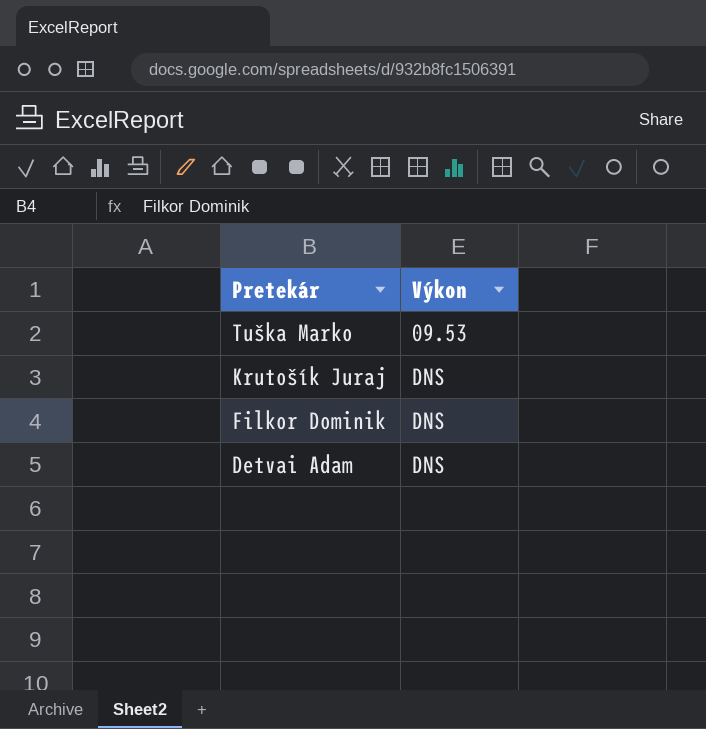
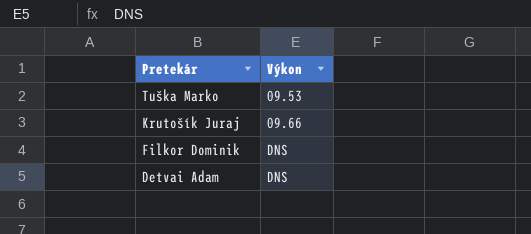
Krutošík Juraj | Výkon: DNS -> 09.66

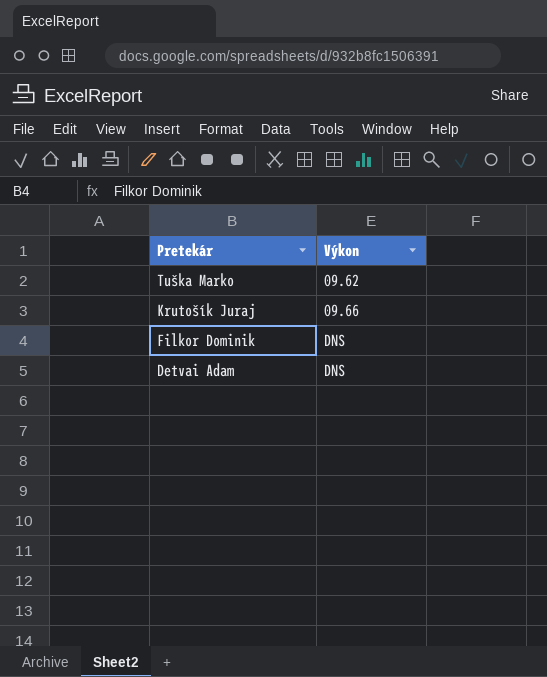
Tuška Marko | Výkon: 09.53 -> 09.62

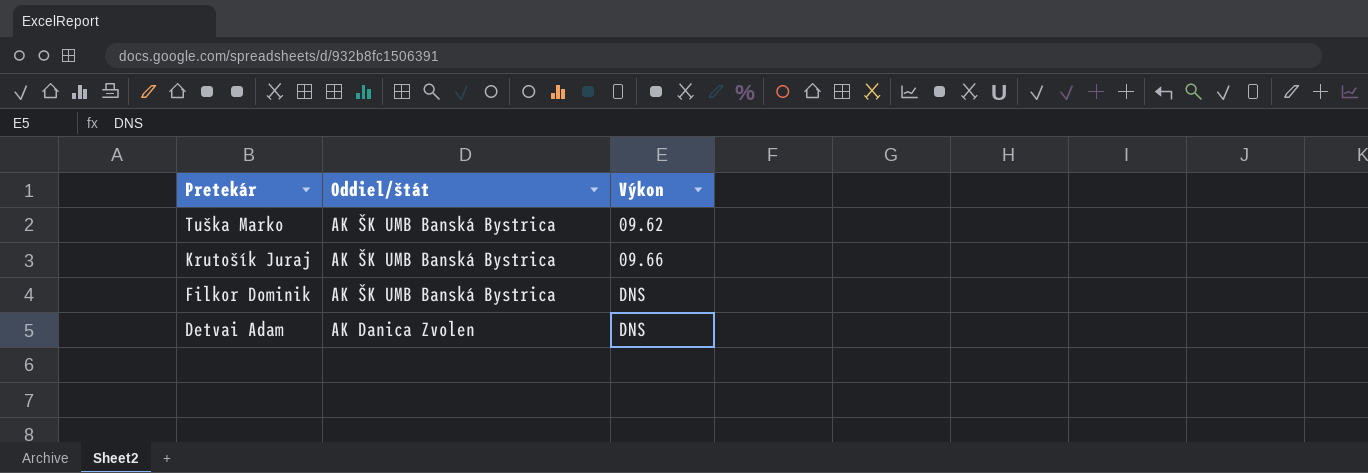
column Oddiel/štát | position: none -> 2

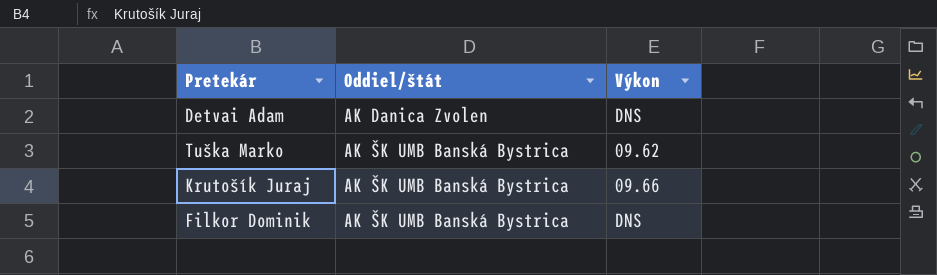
row order: Pretekár descending -> Oddiel/štát ascending

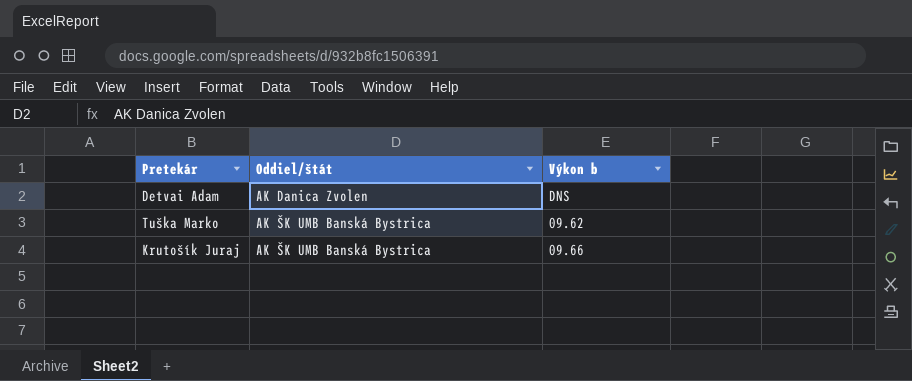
column name: Výkon -> Výkon b
row Filkor Dominik: AK ŠK UMB Banská Bystrica | DNS -> none

